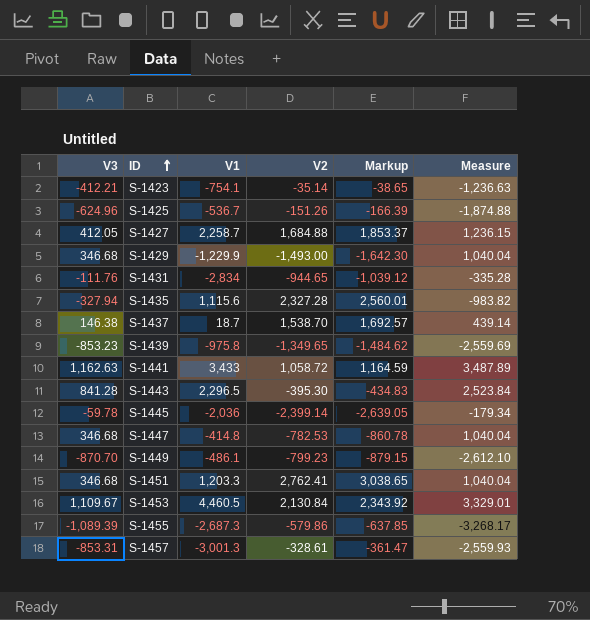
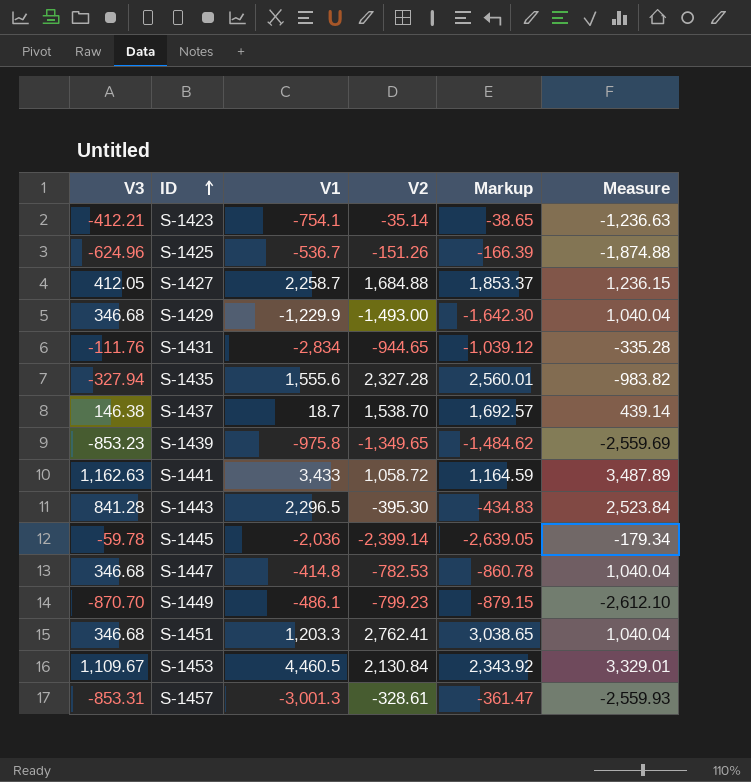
row S-1455: -1,089.39 | -2,687.3 | -579.86 | -637.85 | -3,268.17 -> none
S-1435 | V1: 1,115.6 -> 1,555.6

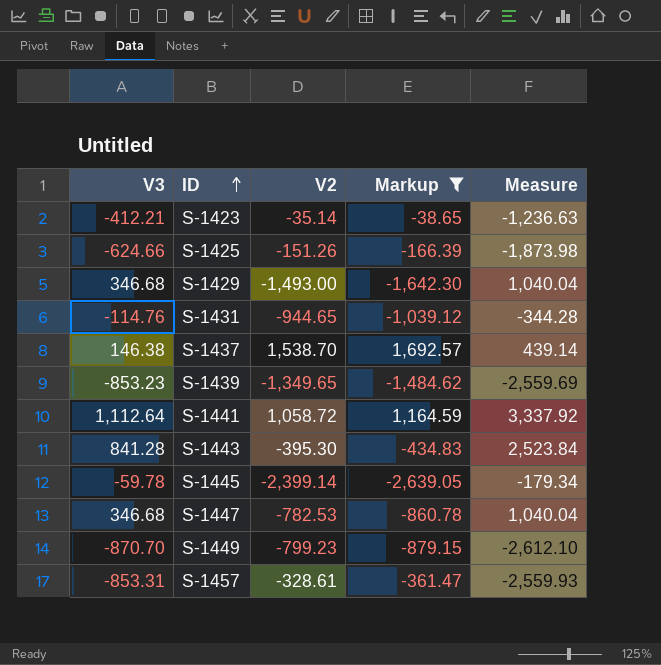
filter: none -> Markup <= 1,692.57
column V1 | position: 3 -> none
S-1425 | V3: -624.96 -> -624.66
S-1425 | Measure: -1,874.88 -> -1,873.98
S-1431 | V3: -111.76 -> -114.76
S-1431 | Measure: -335.28 -> -344.28
S-1441 | V3: 1,162.63 -> 1,112.64
S-1441 | Measure: 3,487.89 -> 3,337.92

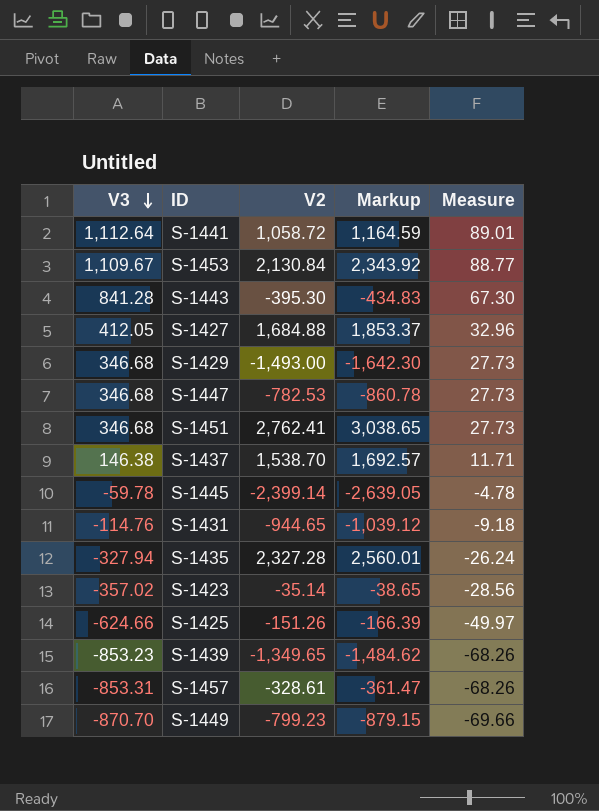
filter: Markup <= 1,692.57 -> none
row order: ID ascending -> V3 descending
column Measure | formula: [V3] * 3 -> [V3] * 0.08
S-1423 | V3: -412.21 -> -357.02

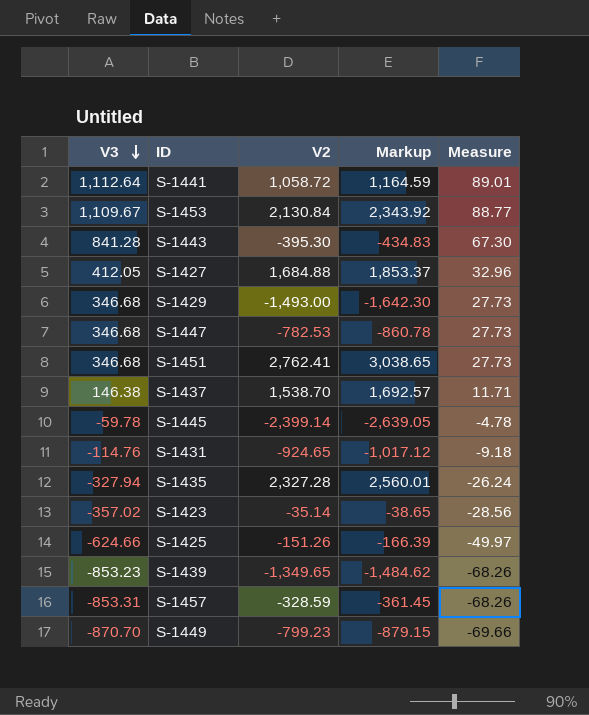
S-1431 | V2: -944.65 -> -924.65
S-1431 | Markup: -1,039.12 -> -1,017.12
S-1457 | V2: -328.61 -> -328.59
S-1457 | Markup: -361.47 -> -361.45

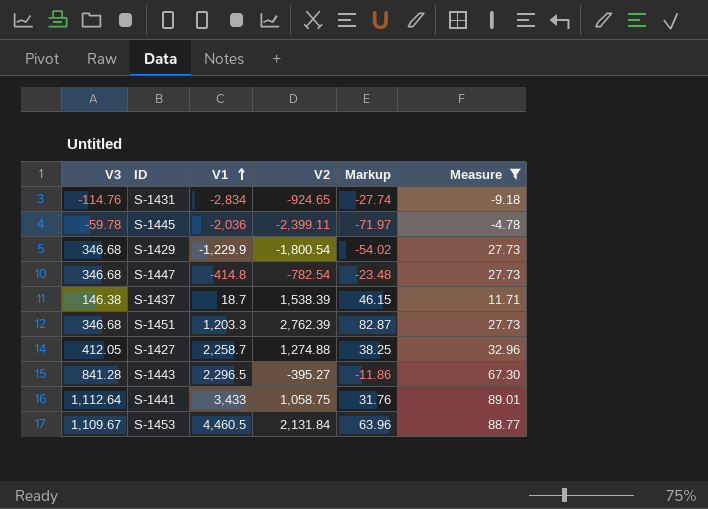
filter: none -> Measure >= -9.18
row order: V3 descending -> V1 ascending
column V1 | position: none -> 3
column Markup | formula: [V2] * 1.1 -> [V2] * 0.03
S-1445 | V2: -2,399.14 -> -2,399.11
S-1429 | V2: -1,493.00 -> -1,800.54
S-1447 | V2: -782.53 -> -782.54
S-1437 | V2: 1,538.70 -> 1,538.39
S-1451 | V2: 2,762.41 -> 2,762.39
S-1427 | V2: 1,684.88 -> 1,274.88
S-1443 | V2: -395.30 -> -395.27
S-1441 | V2: 1,058.72 -> 1,058.75
S-1453 | V2: 2,130.84 -> 2,131.84

